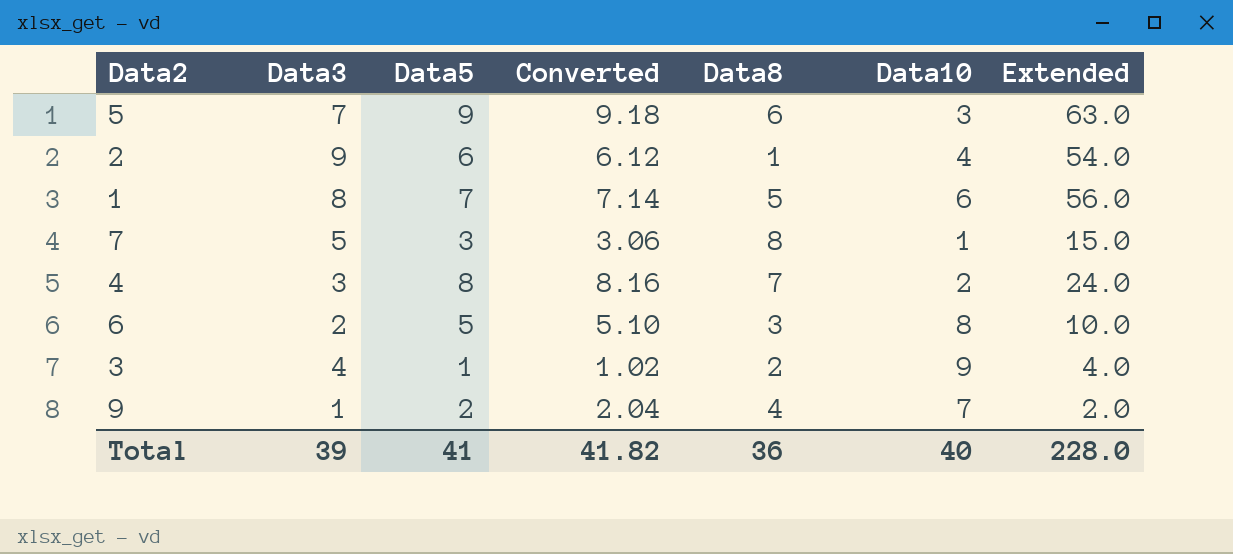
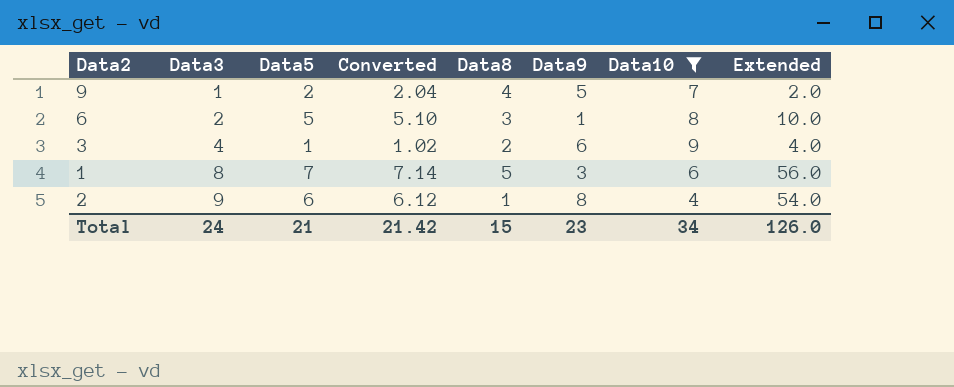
filter: none -> Data10 >= 4
row order: none -> Data3 ascending
column Data9 | position: none -> 6
Total | Data3: 39 -> 24
Total | Data5: 41 -> 21
Total | Converted: 41.82 -> 21.42
Total | Data8: 36 -> 15
Total | Data10: 40 -> 34
Total | Extended: 228.0 -> 126.0

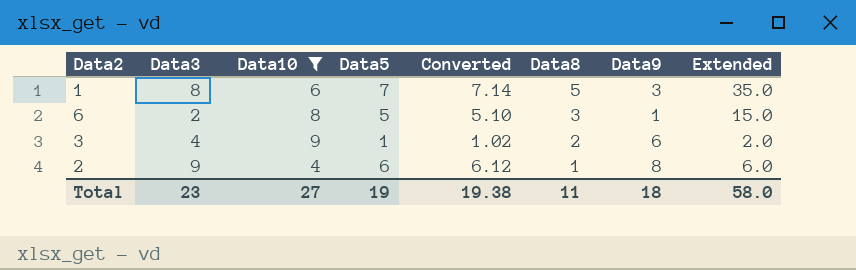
row order: Data3 ascending -> Data8 descending
column Data10 | position: 7 -> 3
column Extended | formula: [Data3] * [Data5] -> [Data5] * [Data8]
row 9: 1 | 2 | 2.04 | 4 | 5 | 7 | 2.0 -> none
Total | Data3: 24 -> 23
Total | Data10: 34 -> 27
Total | Data5: 21 -> 19
Total | Converted: 21.42 -> 19.38
Total | Data8: 15 -> 11
Total | Data9: 23 -> 18
Total | Extended: 126.0 -> 58.0

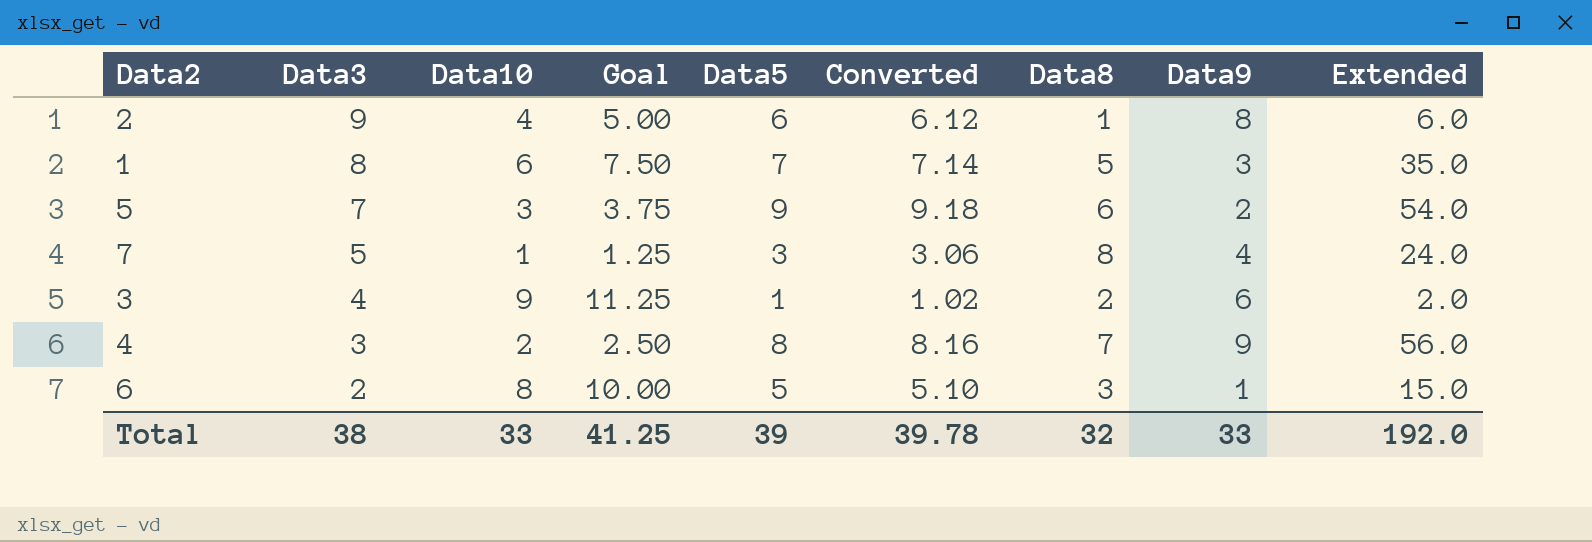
filter: Data10 >= 4 -> none
row order: Data8 descending -> Data3 descending
column Goal | formula: none -> [Data10] * 1.25
Total | Data3: 23 -> 38
Total | Data10: 27 -> 33
Total | Data5: 19 -> 39
Total | Converted: 19.38 -> 39.78
Total | Data8: 11 -> 32
Total | Data9: 18 -> 33
Total | Extended: 58.0 -> 192.0

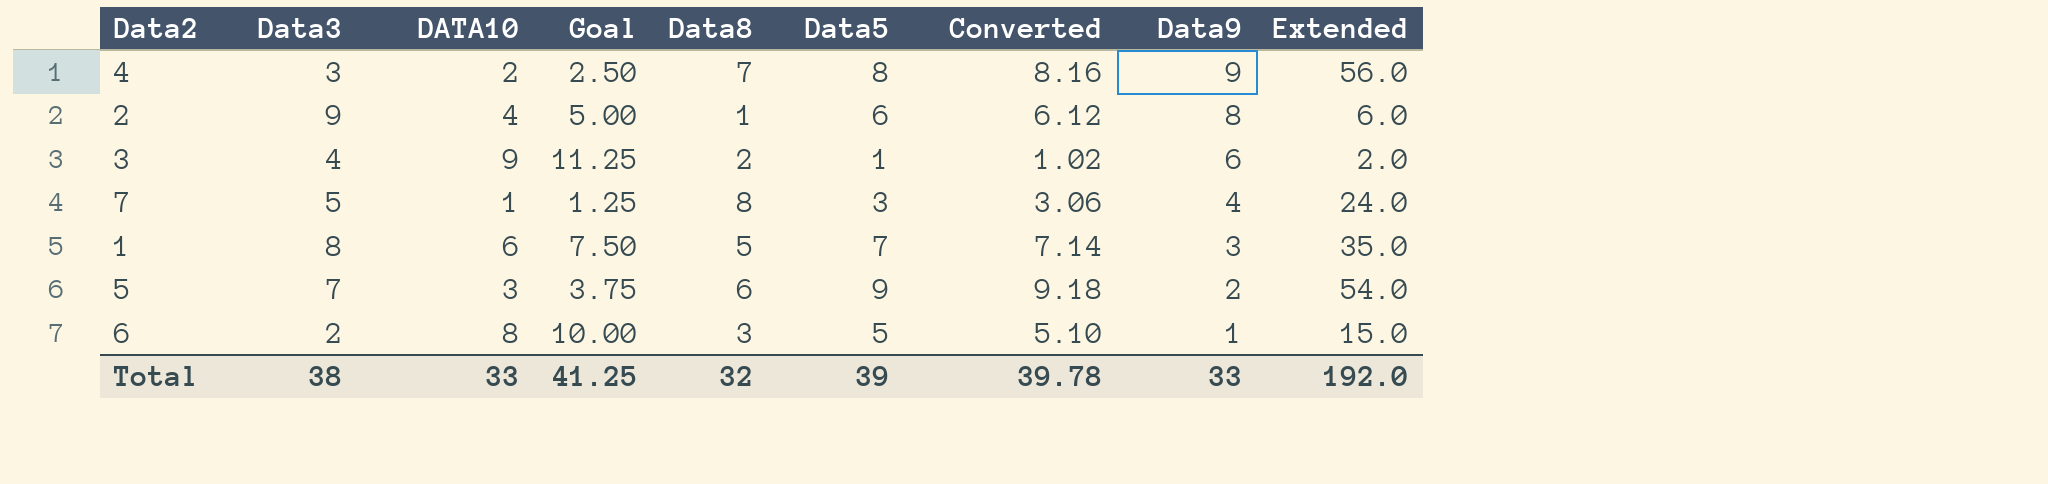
row order: Data3 descending -> Data9 descending
column name: Data10 -> DATA10
column Data8 | position: 7 -> 5

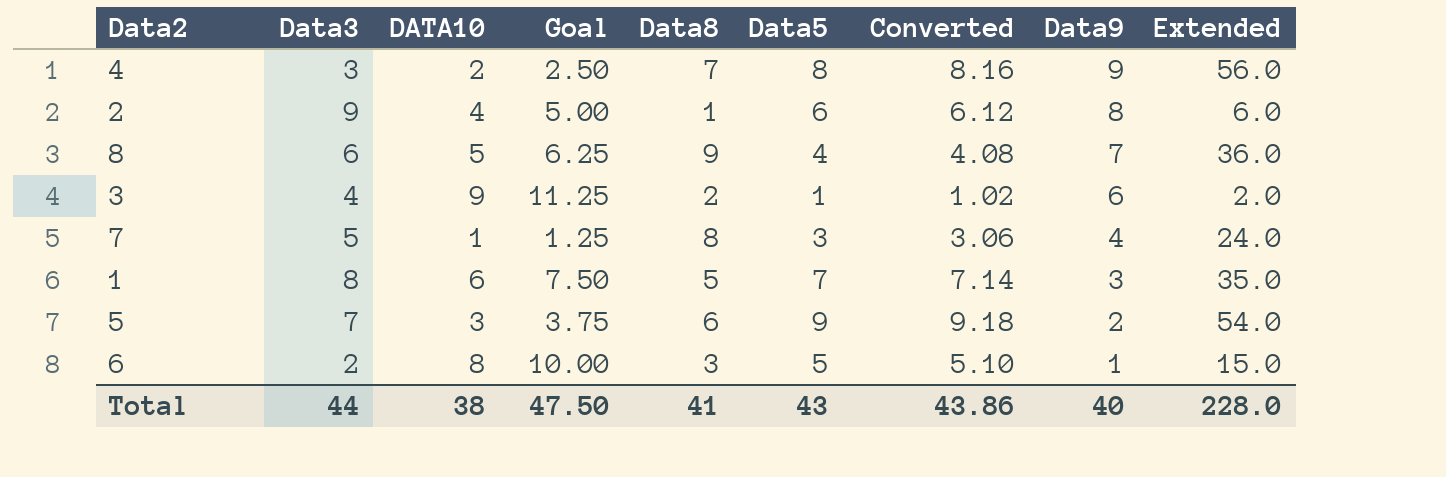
row 8: none -> 6 | 5 | 6.25 | 9 | 4 | 4.08 | 7 | 36.0
Total | Data3: 38 -> 44
Total | DATA10: 33 -> 38
Total | Goal: 41.25 -> 47.50
Total | Data8: 32 -> 41
Total | Data5: 39 -> 43
Total | Converted: 39.78 -> 43.86
Total | Data9: 33 -> 40
Total | Extended: 192.0 -> 228.0

